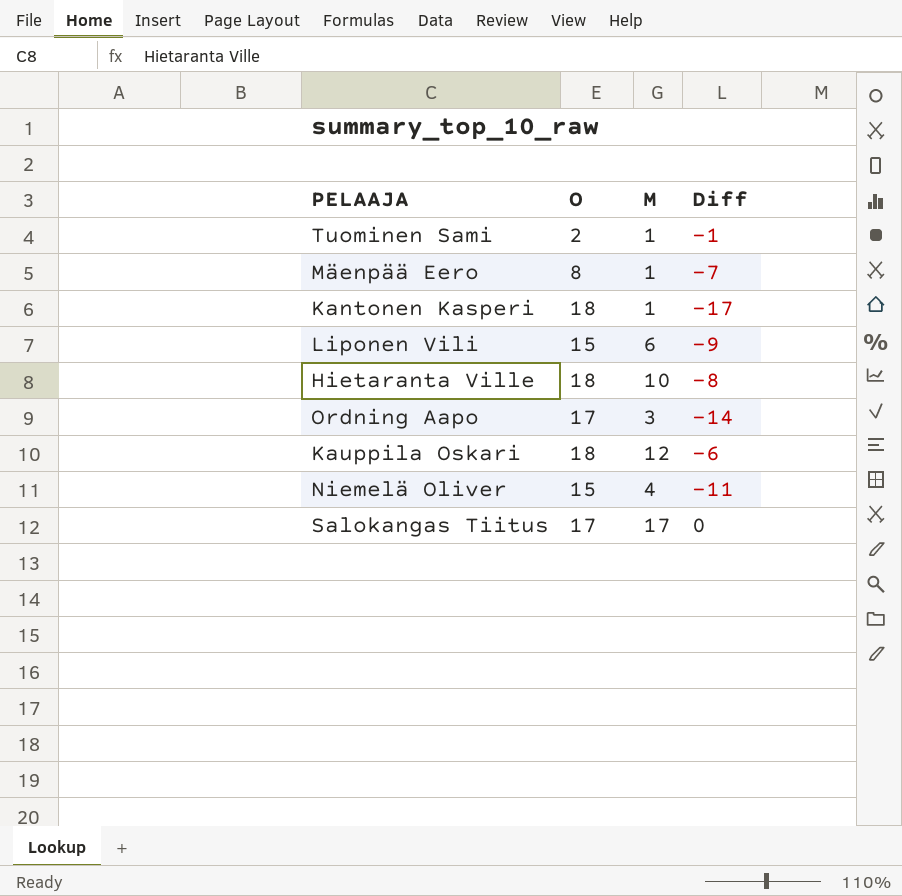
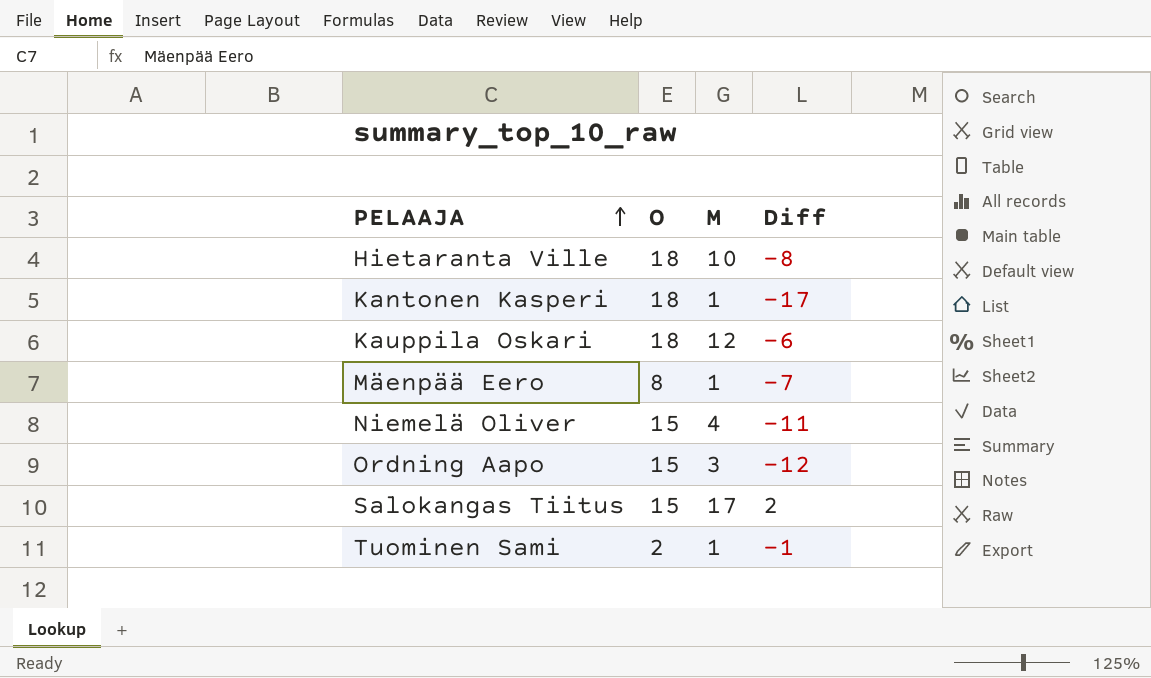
row order: none -> PELAAJA ascending
row Liponen Vili: 15 | 6 | -9 -> none
Ordning Aapo | O: 17 -> 15
Ordning Aapo | Diff: -14 -> -12
Salokangas Tiitus | O: 17 -> 15
Salokangas Tiitus | Diff: 0 -> 2

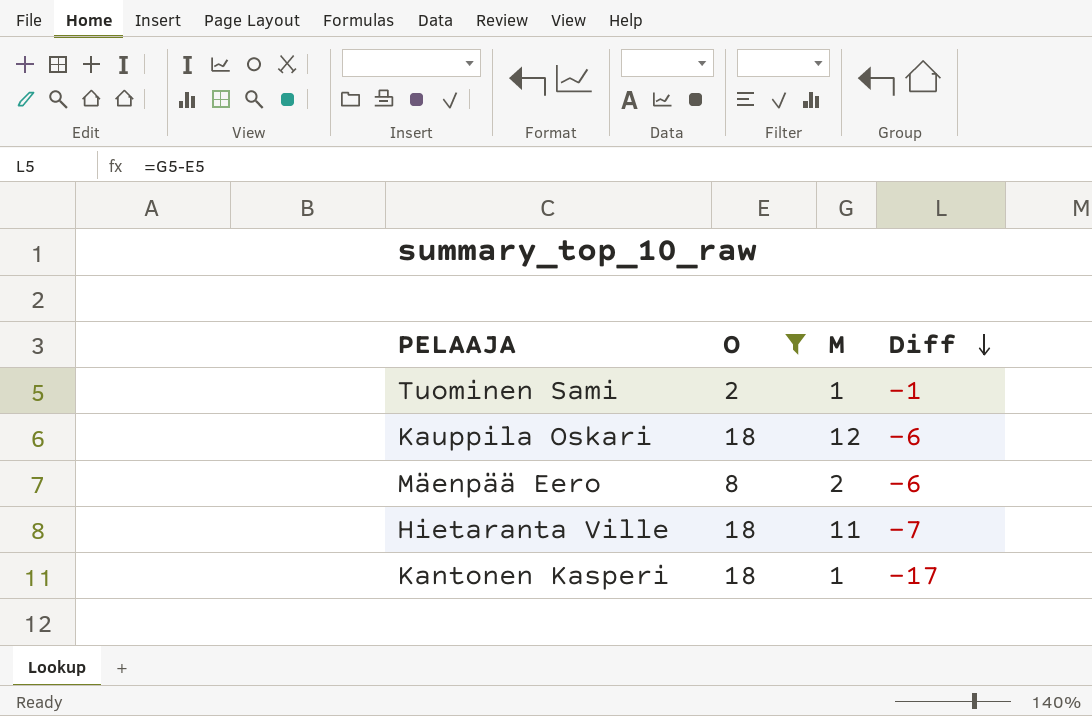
filter: none -> O != 15
row order: PELAAJA ascending -> Diff descending
Mäenpää Eero | M: 1 -> 2
Mäenpää Eero | Diff: -7 -> -6
Hietaranta Ville | M: 10 -> 11
Hietaranta Ville | Diff: -8 -> -7

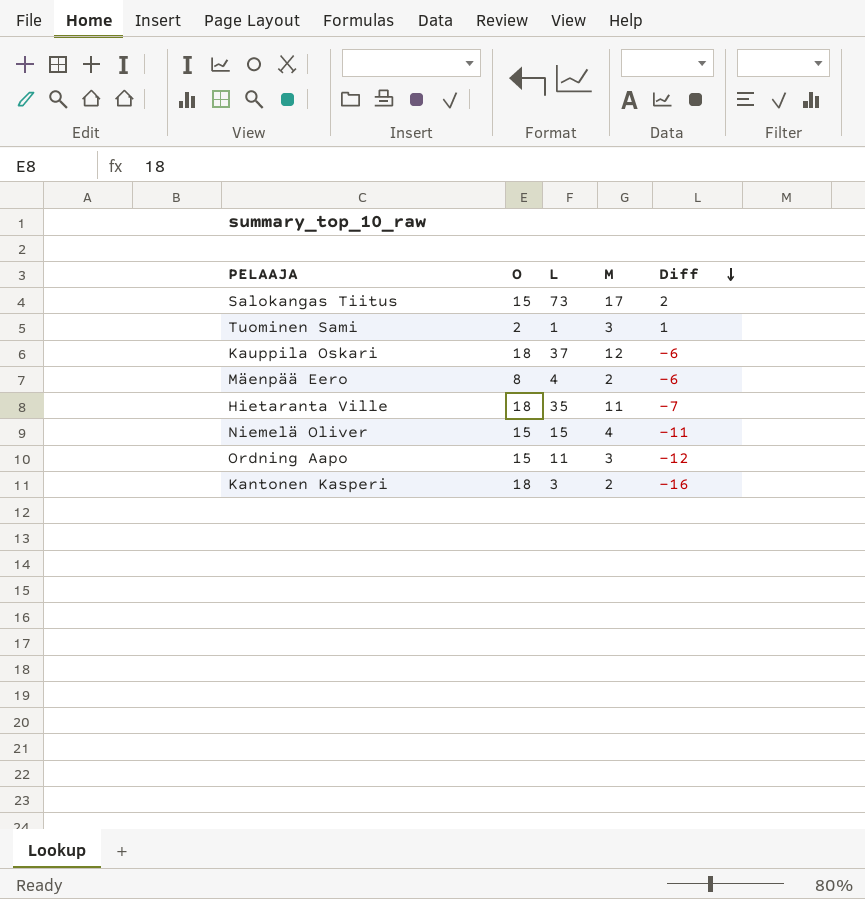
filter: O != 15 -> none
column L | position: none -> 3
Tuominen Sami | M: 1 -> 3
Tuominen Sami | Diff: -1 -> 1
Kantonen Kasperi | M: 1 -> 2
Kantonen Kasperi | Diff: -17 -> -16

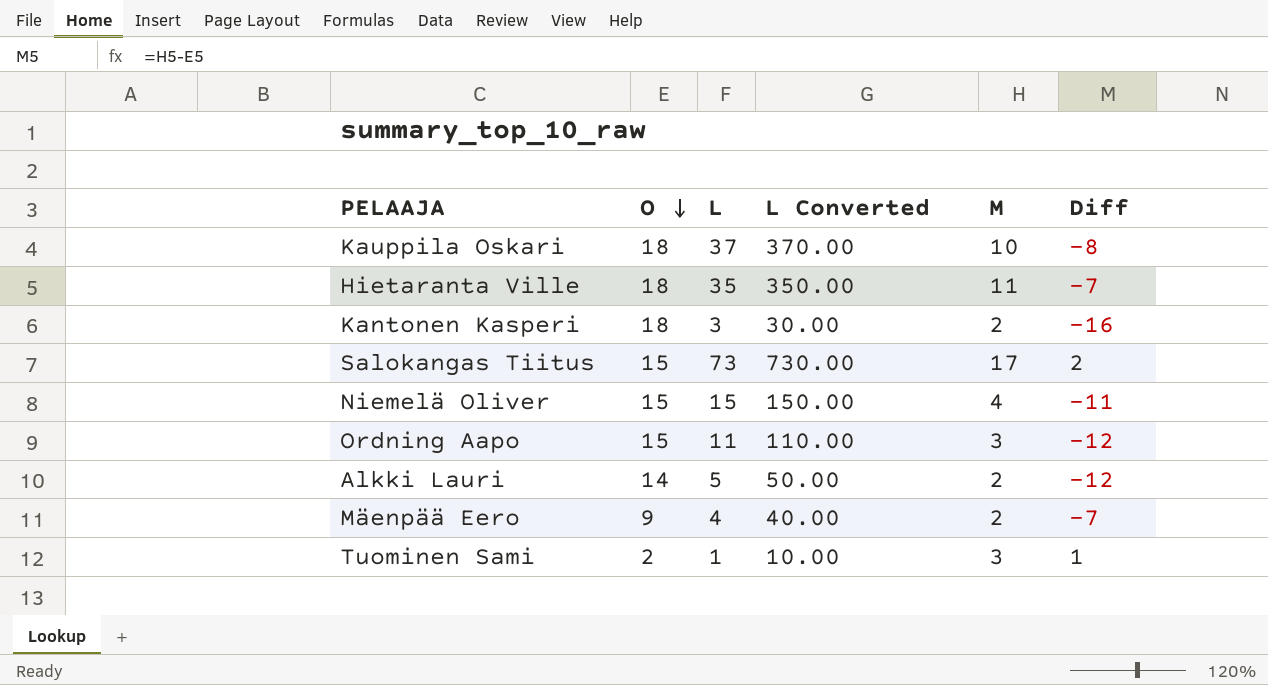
row order: Diff descending -> O descending
column L Converted | formula: none -> [L] * 10
Kauppila Oskari | M: 12 -> 10
Kauppila Oskari | Diff: -6 -> -8
row Alkki Lauri: none -> 14 | 5 | 50.00 | 2 | -12
Mäenpää Eero | O: 8 -> 9
Mäenpää Eero | Diff: -6 -> -7

